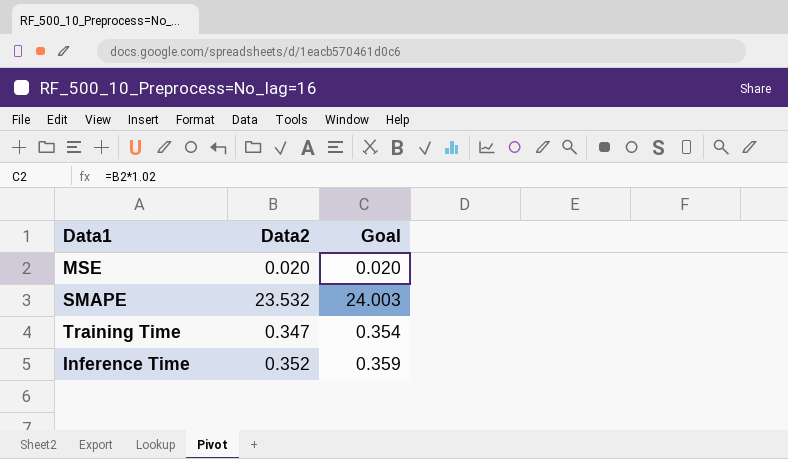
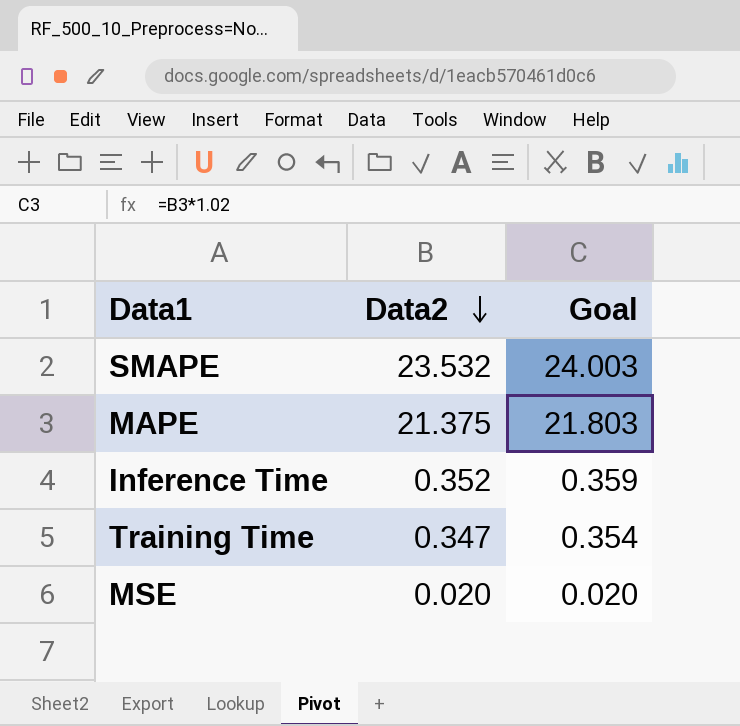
row order: none -> Data2 descending
row MAPE: none -> 21.375 | 21.803

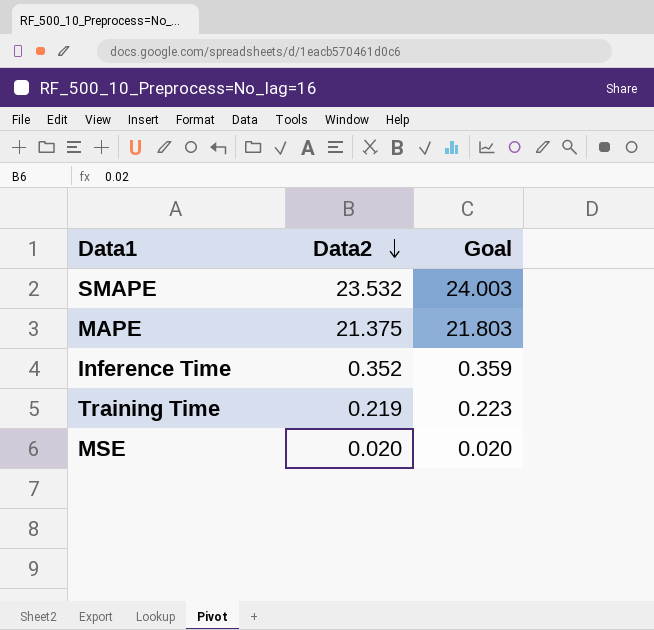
Training Time | Data2: 0.347 -> 0.219
Training Time | Goal: 0.354 -> 0.223

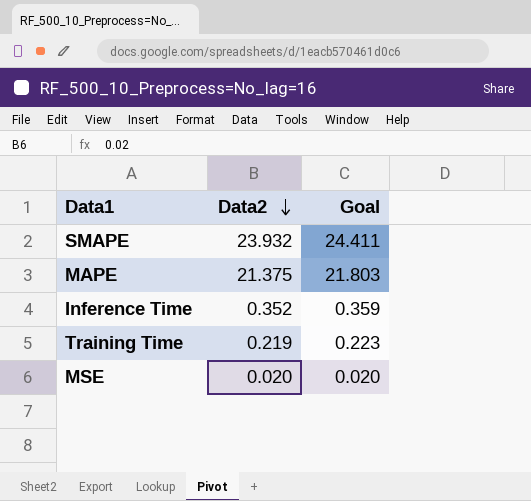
SMAPE | Data2: 23.532 -> 23.932
SMAPE | Goal: 24.003 -> 24.411

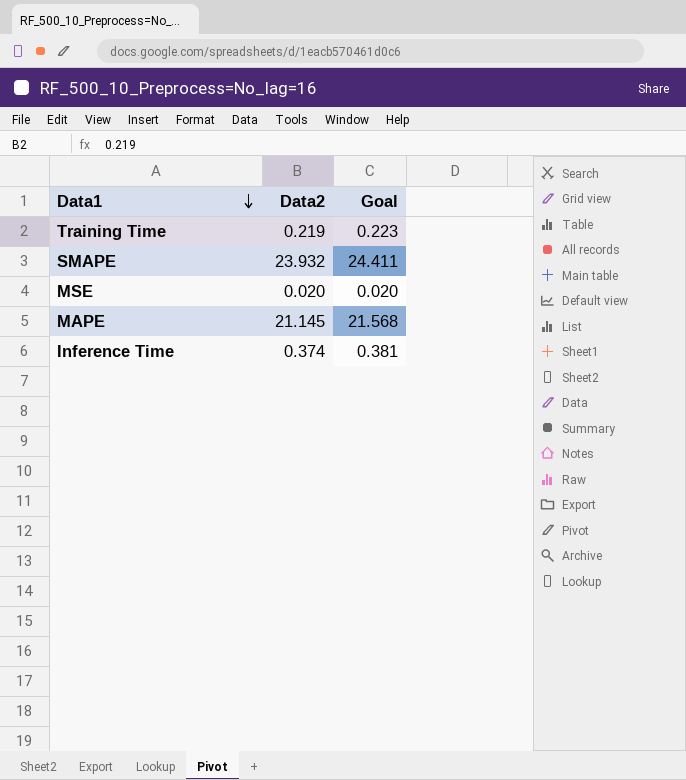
row order: Data2 descending -> Data1 descending
MAPE | Data2: 21.375 -> 21.145
MAPE | Goal: 21.803 -> 21.568
Inference Time | Data2: 0.352 -> 0.374
Inference Time | Goal: 0.359 -> 0.381

